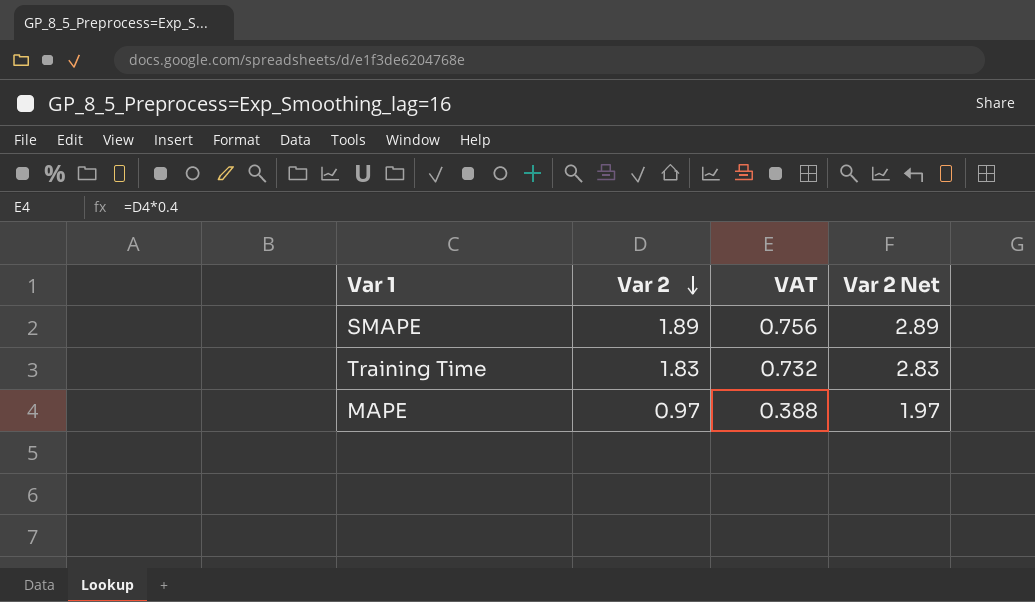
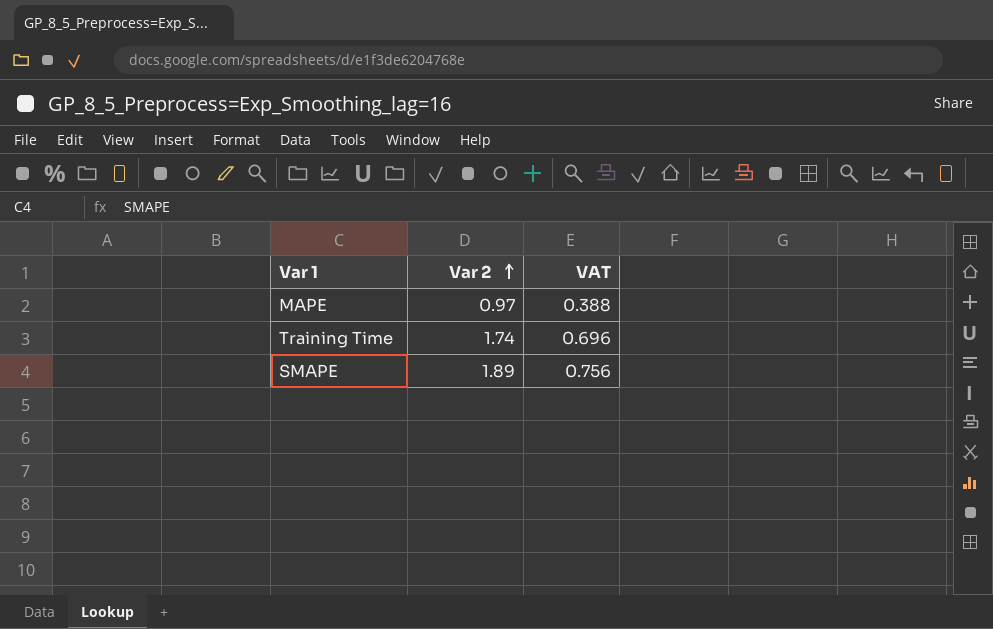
row order: Var 2 descending -> Var 2 ascending
column Var 2 Net | formula: [Var 2] + 1 -> none
Training Time | Var 2: 1.83 -> 1.74
Training Time | VAT: 0.732 -> 0.696

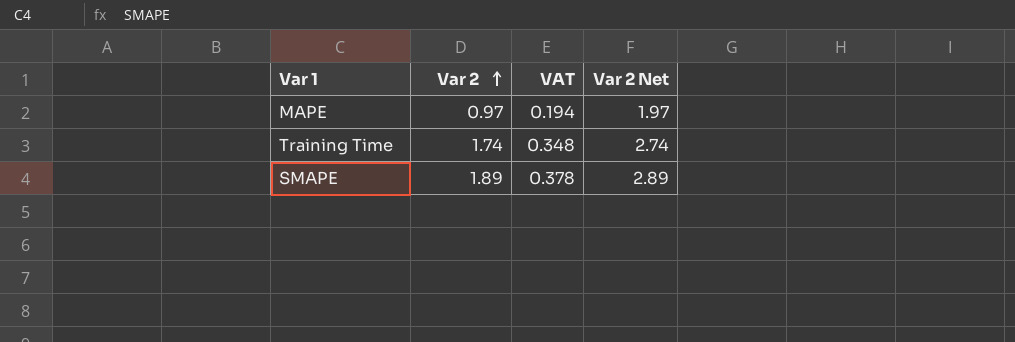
column VAT | formula: [Var 2] * 0.4 -> [Var 2] * 0.2
column Var 2 Net | formula: none -> [Var 2] + 1

